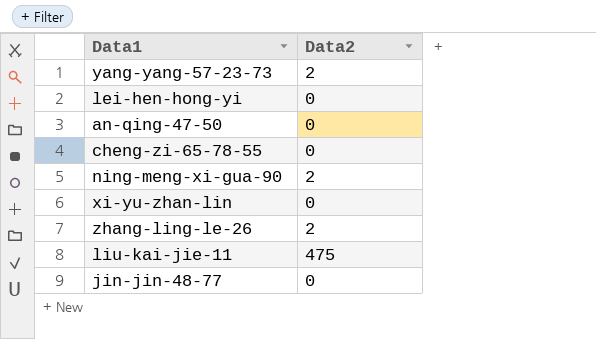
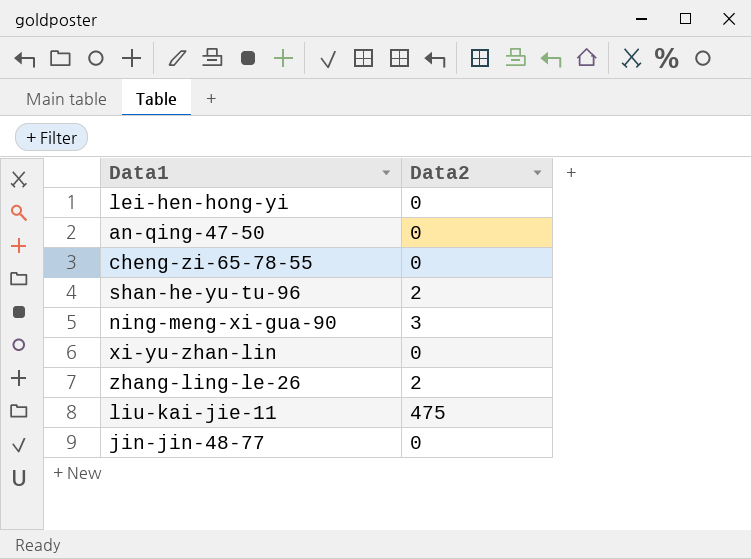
row yang-yang-57-23-73: 2 -> none
row shan-he-yu-tu-96: none -> 2
ning-meng-xi-gua-90 | Data2: 2 -> 3

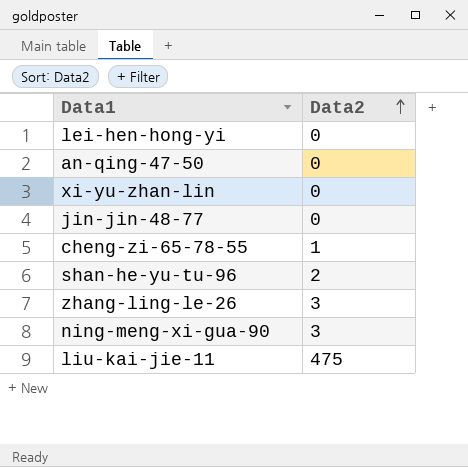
row order: none -> Data2 ascending
cheng-zi-65-78-55 | Data2: 0 -> 1
zhang-ling-le-26 | Data2: 2 -> 3

